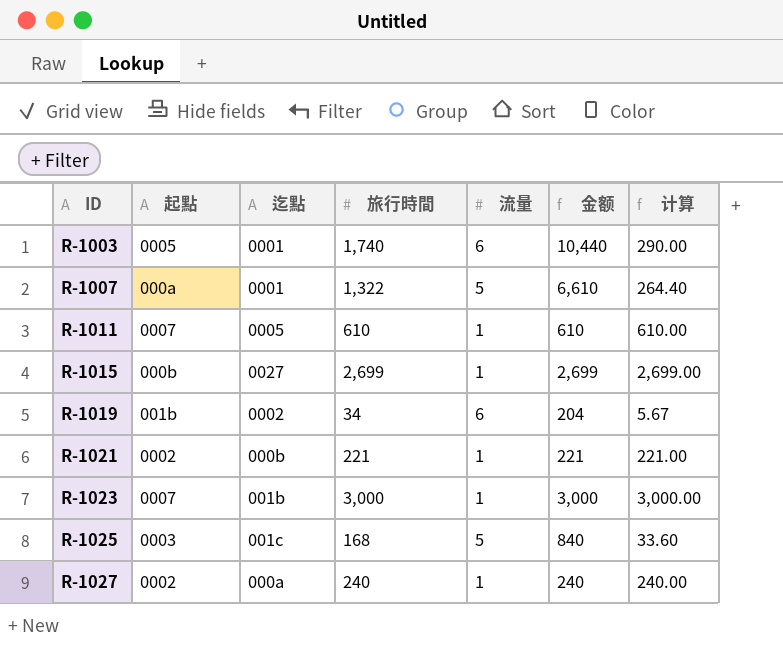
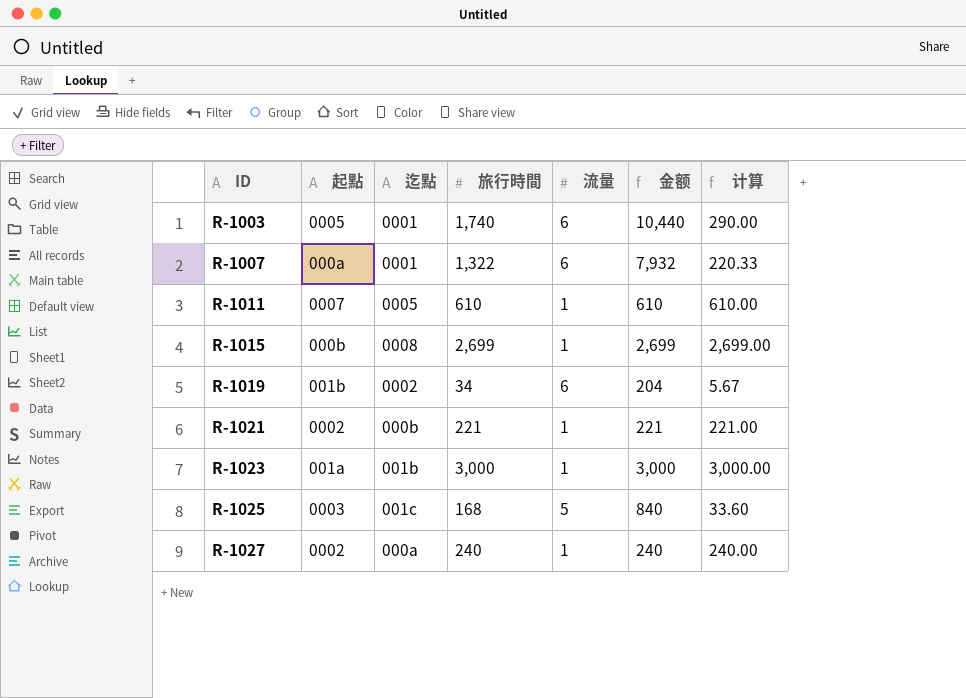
R-1007 | 流量: 5 -> 6
R-1007 | 金额: 6,610 -> 7,932
R-1007 | 计算: 264.40 -> 220.33
R-1015 | 迄點: 0027 -> 0008
R-1023 | 起點: 0007 -> 001a

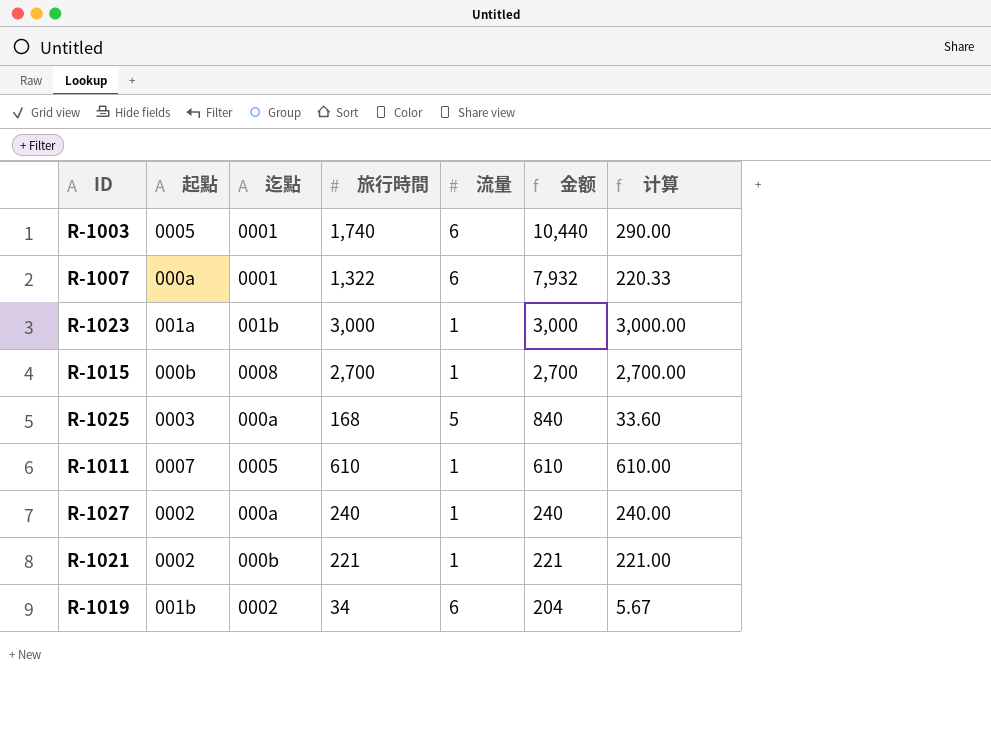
row order: ID ascending -> 金额 descending
R-1015 | 旅行時間: 2,699 -> 2,700
R-1015 | 金额: 2,699 -> 2,700
R-1015 | 计算: 2,699.00 -> 2,700.00
R-1025 | 迄點: 001c -> 000a

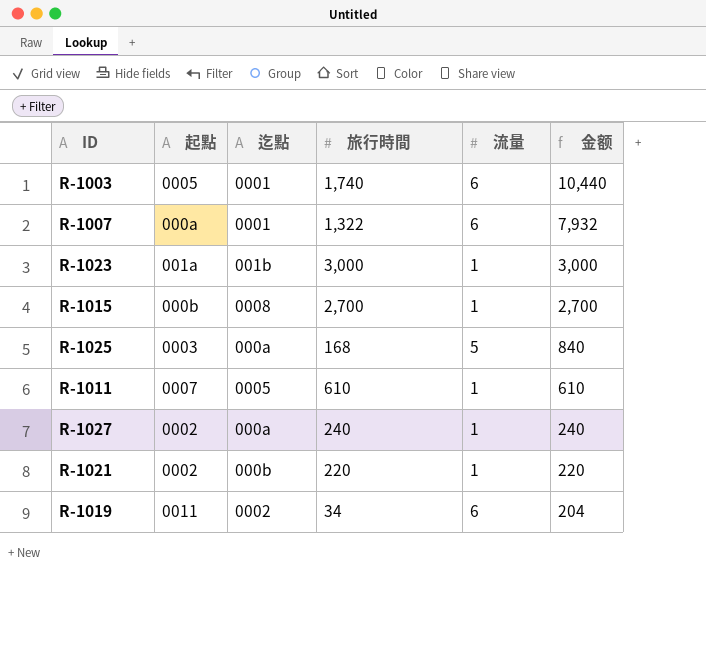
column 计算 | formula: [旅行時間] / [流量] -> none
R-1021 | 旅行時間: 221 -> 220
R-1021 | 金额: 221 -> 220
R-1019 | 起點: 001b -> 0011

